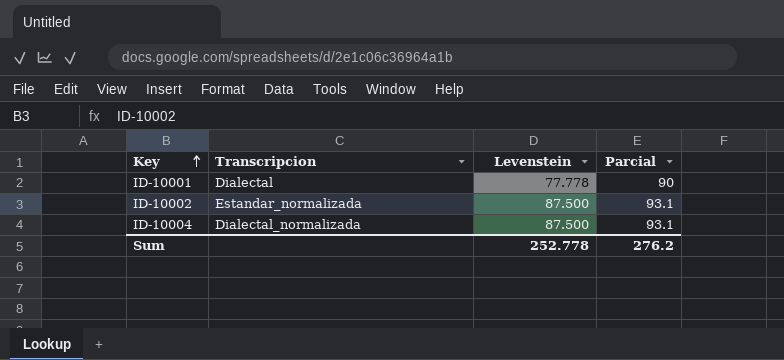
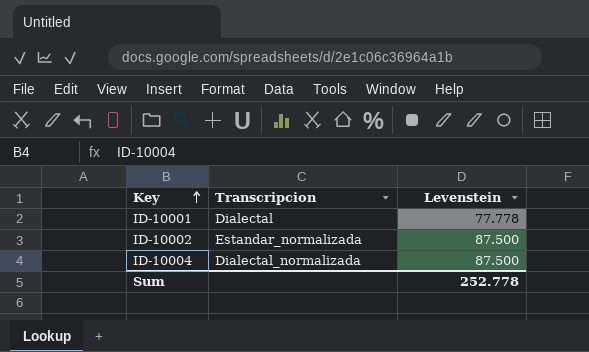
column Parcial | position: 4 -> none

